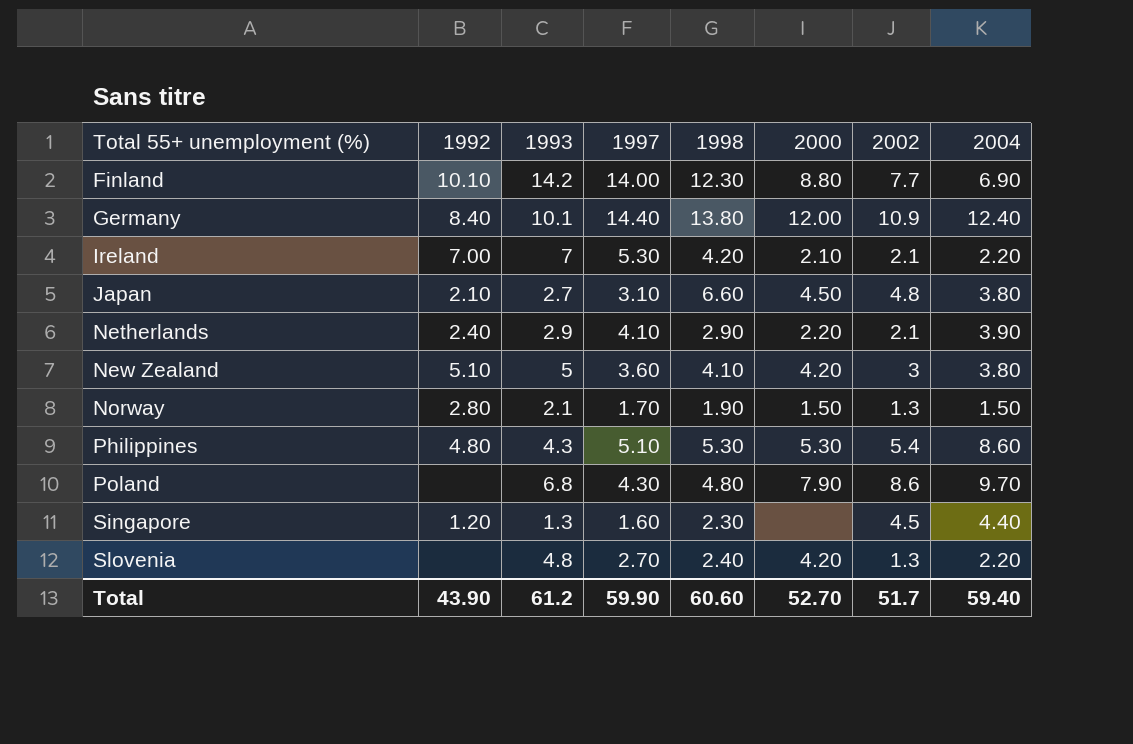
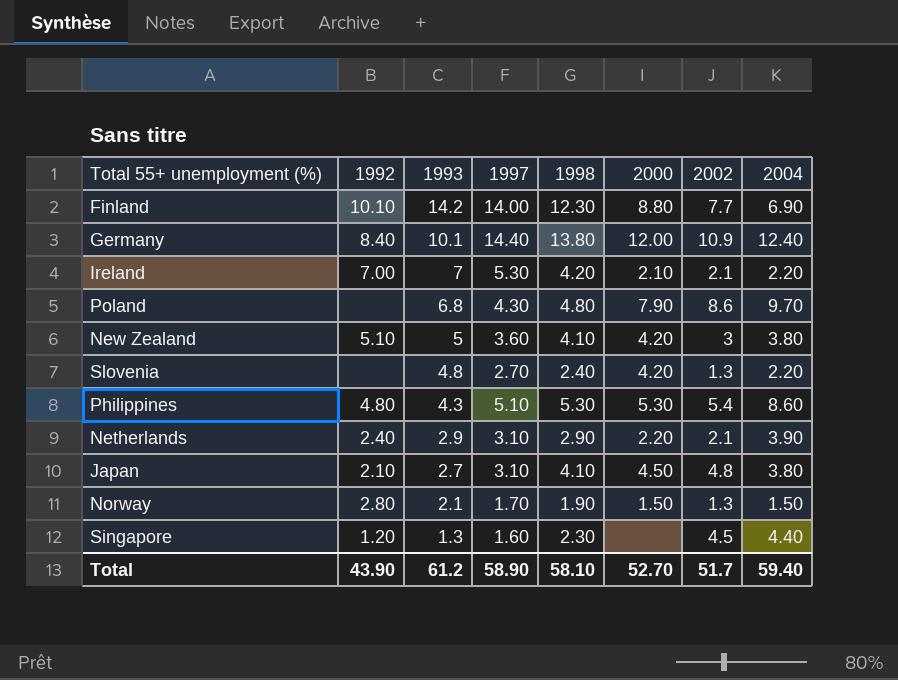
row order: Total 55+ unemployment (%) ascending -> 1993 descending
Netherlands | 1997: 4.10 -> 3.10
Japan | 1998: 6.60 -> 4.10
Total | 1997: 59.90 -> 58.90
Total | 1998: 60.60 -> 58.10

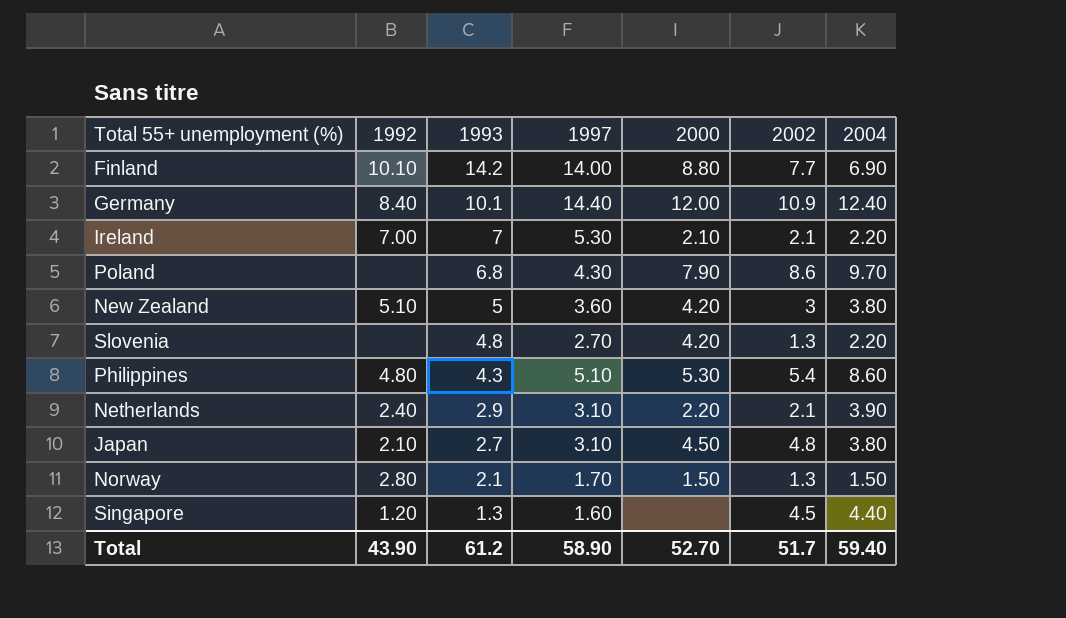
column 1998 | position: 5 -> none

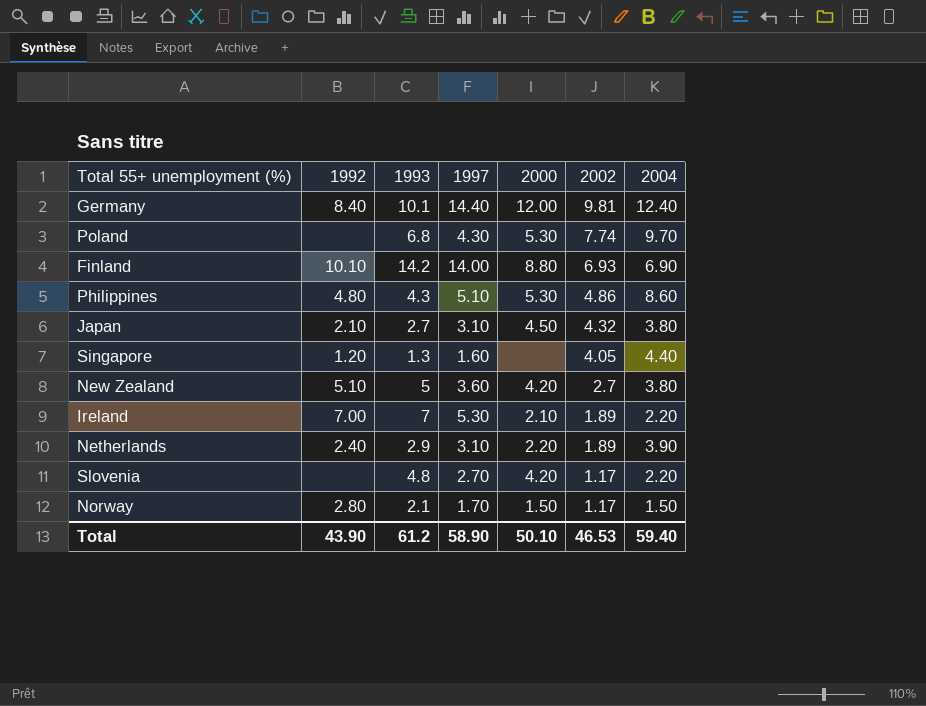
row order: 1993 descending -> 2002 descending
Germany | 2002: 10.9 -> 9.81
Poland | 2000: 7.90 -> 5.30
Poland | 2002: 8.6 -> 7.74
Finland | 2002: 7.7 -> 6.93
Philippines | 2002: 5.4 -> 4.86
Japan | 2002: 4.8 -> 4.32
Singapore | 2002: 4.5 -> 4.05
New Zealand | 2002: 3 -> 2.7
Ireland | 2002: 2.1 -> 1.89
Netherlands | 2002: 2.1 -> 1.89
Slovenia | 2002: 1.3 -> 1.17
Norway | 2002: 1.3 -> 1.17
Total | 2000: 52.70 -> 50.10
Total | 2002: 51.7 -> 46.53

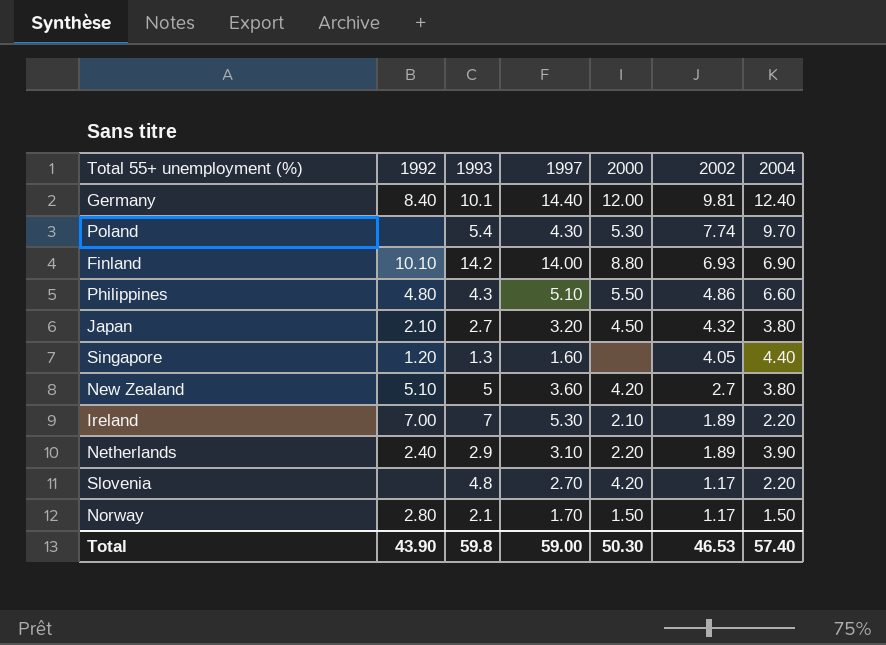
Poland | 1993: 6.8 -> 5.4
Philippines | 2000: 5.30 -> 5.50
Philippines | 2004: 8.60 -> 6.60
Japan | 1997: 3.10 -> 3.20
Total | 1993: 61.2 -> 59.8
Total | 1997: 58.90 -> 59.00
Total | 2000: 50.10 -> 50.30
Total | 2004: 59.40 -> 57.40

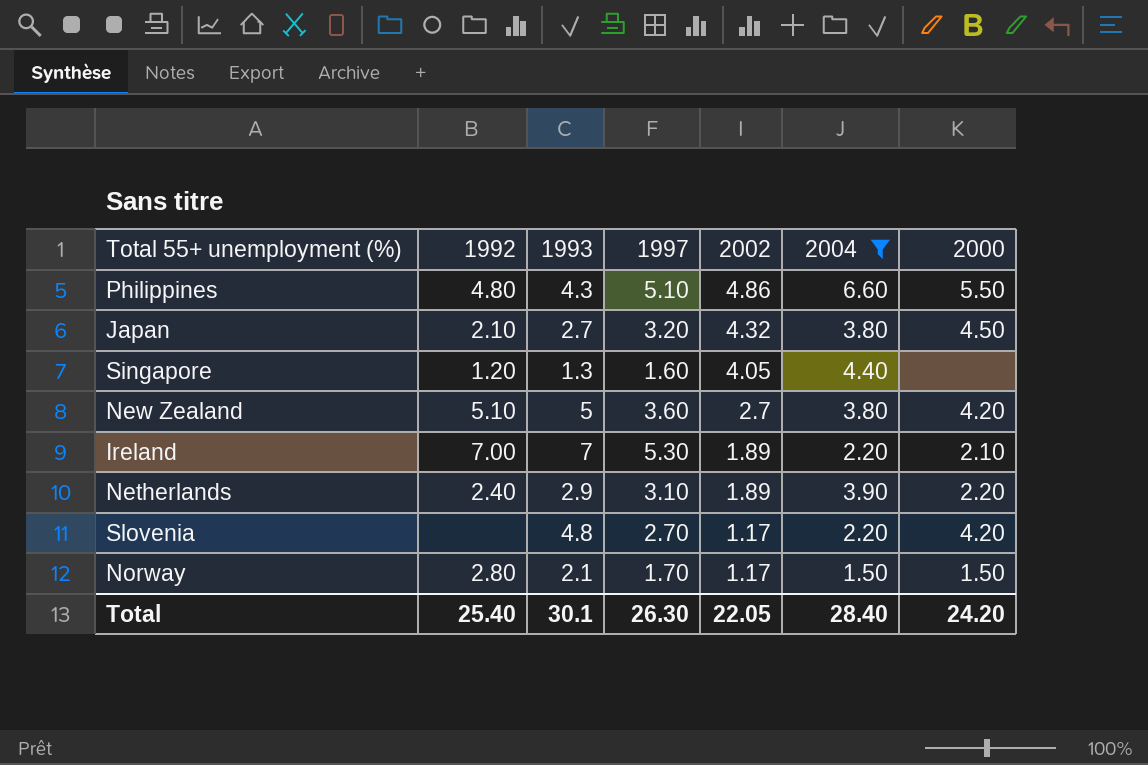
filter: none -> 2004 <= 6.60
column 2000 | position: 5 -> 7
Total | 1992: 43.90 -> 25.40
Total | 1993: 59.8 -> 30.1
Total | 1997: 59.00 -> 26.30
Total | 2002: 46.53 -> 22.05
Total | 2004: 57.40 -> 28.40
Total | 2000: 50.30 -> 24.20

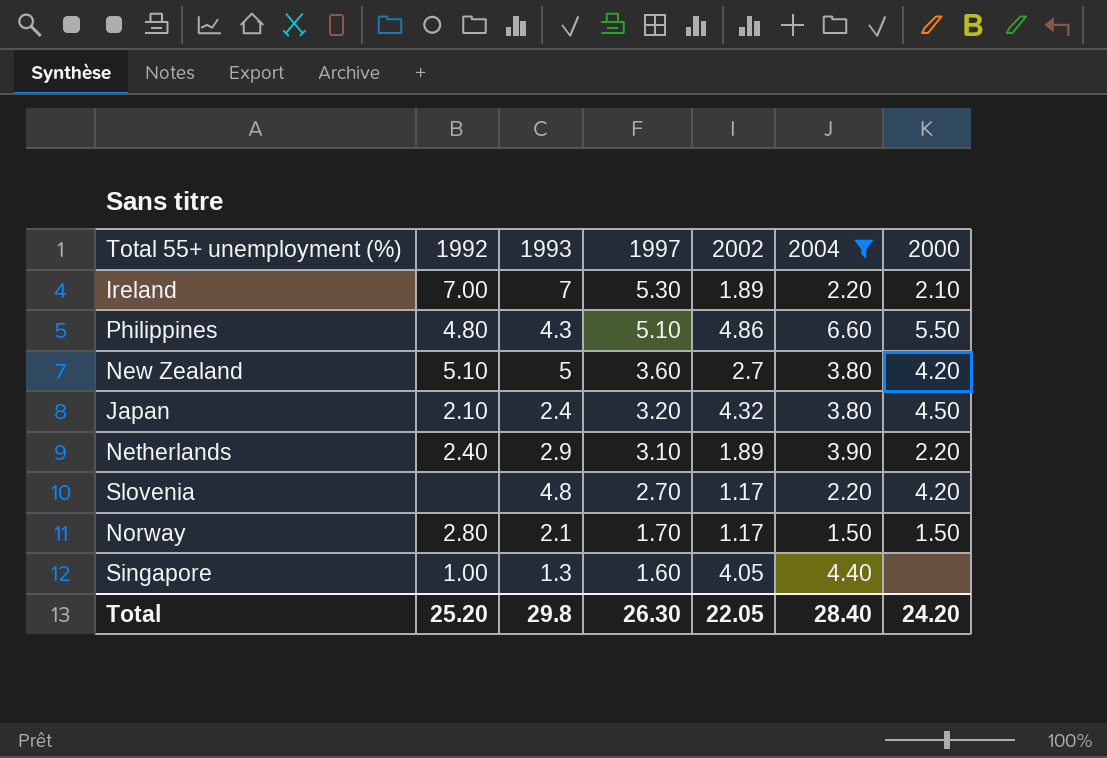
row order: 2002 descending -> 1997 descending
Japan | 1993: 2.7 -> 2.4
Singapore | 1992: 1.20 -> 1.00
Total | 1992: 25.40 -> 25.20
Total | 1993: 30.1 -> 29.8

